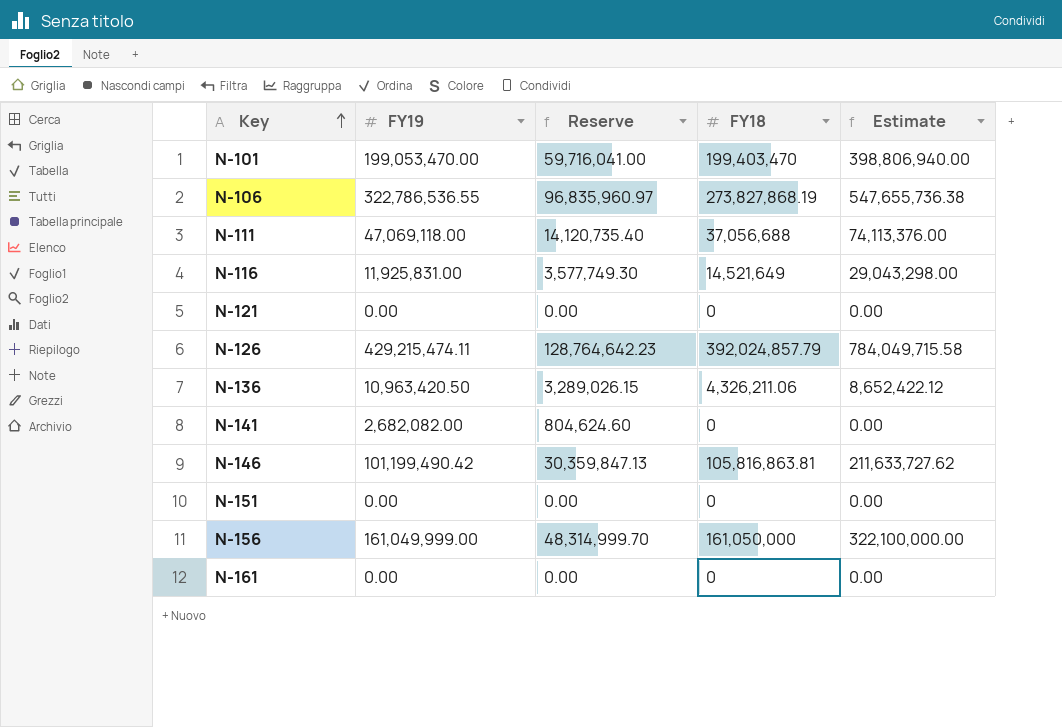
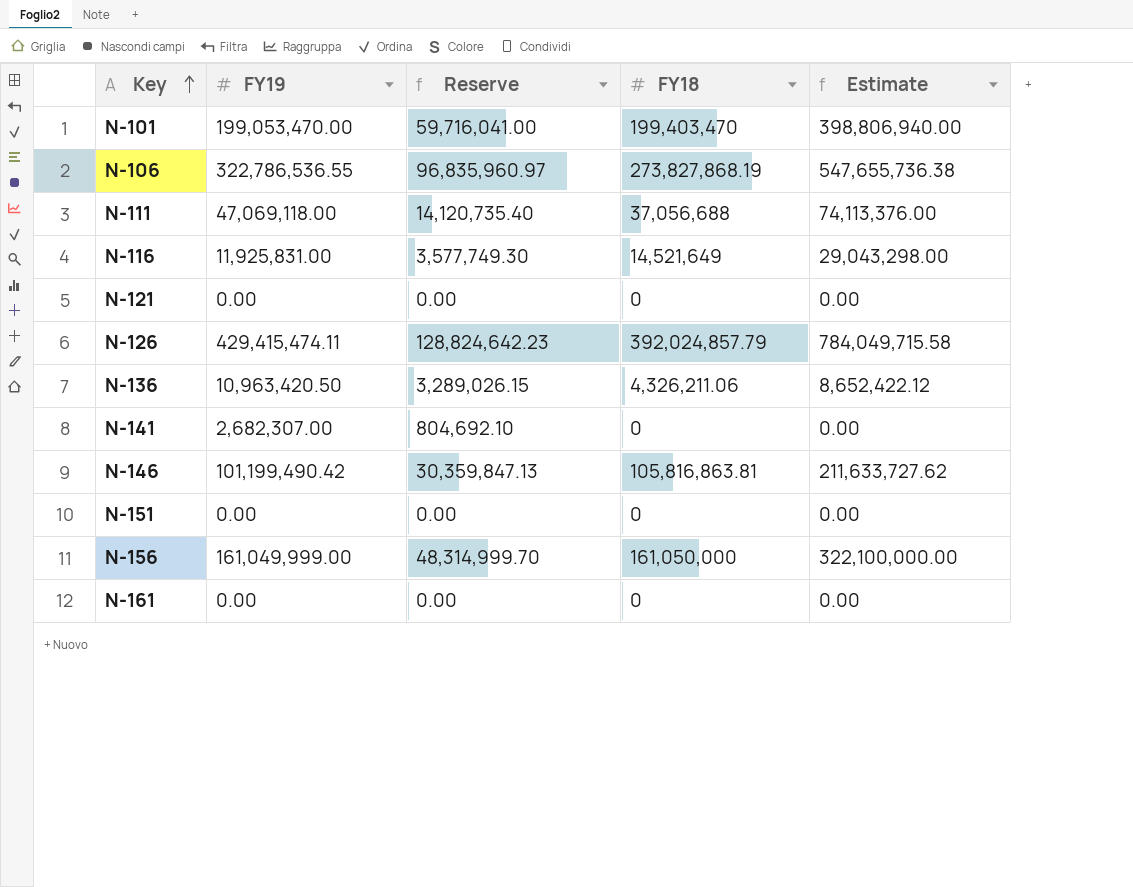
N-126 | FY19: 429,215,474.11 -> 429,415,474.11
N-126 | Reserve: 128,764,642.23 -> 128,824,642.23
N-141 | FY19: 2,682,082.00 -> 2,682,307.00
N-141 | Reserve: 804,624.60 -> 804,692.10

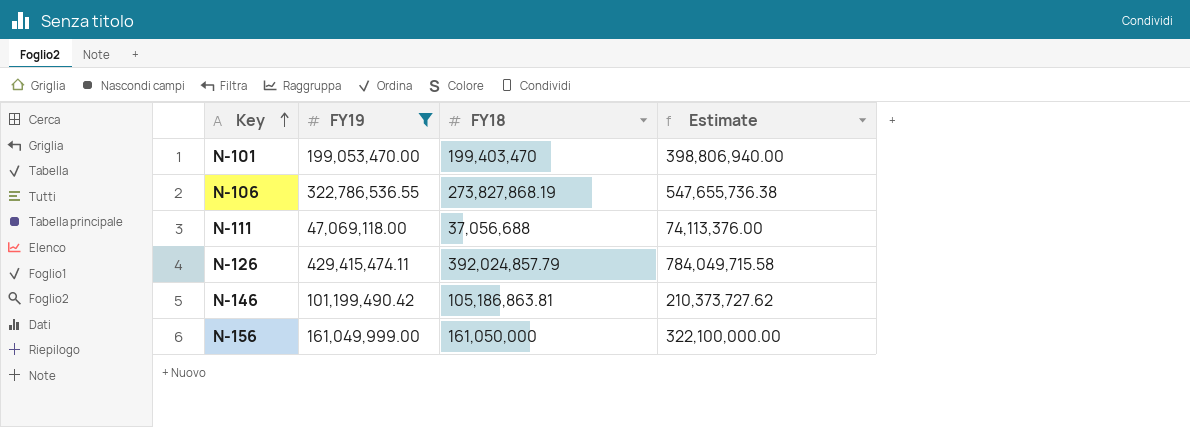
filter: none -> FY19 >= 47,069,118.00
column Reserve | formula: [FY19] * 0.3 -> none
N-146 | FY18: 105,816,863.81 -> 105,186,863.81
N-146 | Estimate: 211,633,727.62 -> 210,373,727.62

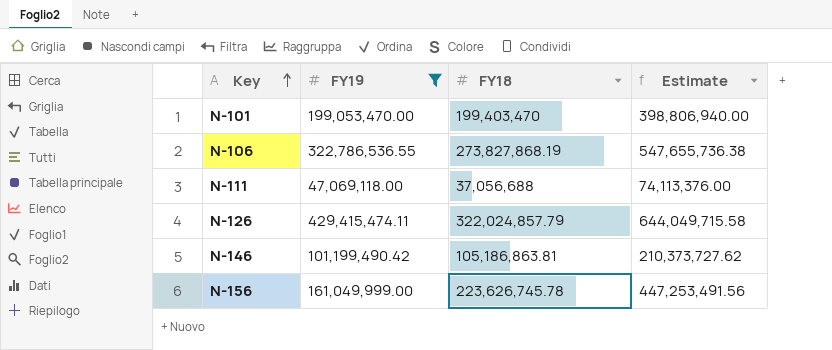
N-126 | FY18: 392,024,857.79 -> 322,024,857.79
N-126 | Estimate: 784,049,715.58 -> 644,049,715.58
N-156 | FY18: 161,050,000 -> 223,626,745.78
N-156 | Estimate: 322,100,000.00 -> 447,253,491.56

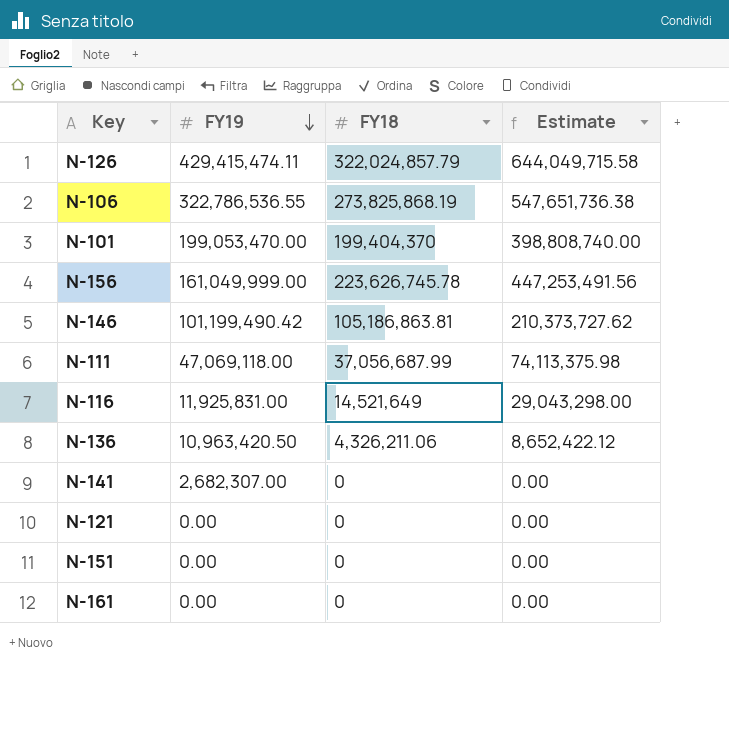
filter: FY19 >= 47,069,118.00 -> none
row order: Key ascending -> FY19 descending
N-106 | FY18: 273,827,868.19 -> 273,825,868.19
N-106 | Estimate: 547,655,736.38 -> 547,651,736.38
N-101 | FY18: 199,403,470 -> 199,404,370
N-101 | Estimate: 398,806,940.00 -> 398,808,740.00
N-111 | FY18: 37,056,688 -> 37,056,687.99
N-111 | Estimate: 74,113,376.00 -> 74,113,375.98

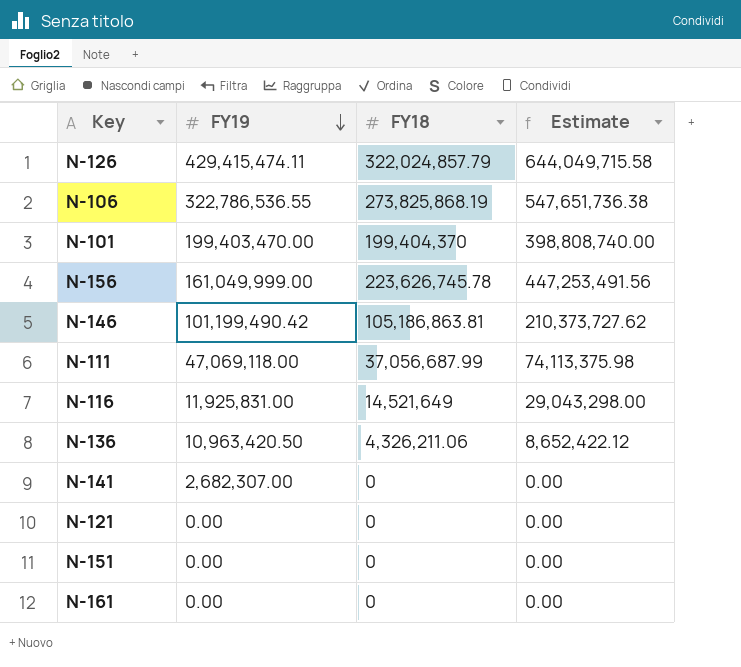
N-101 | FY19: 199,053,470.00 -> 199,403,470.00

